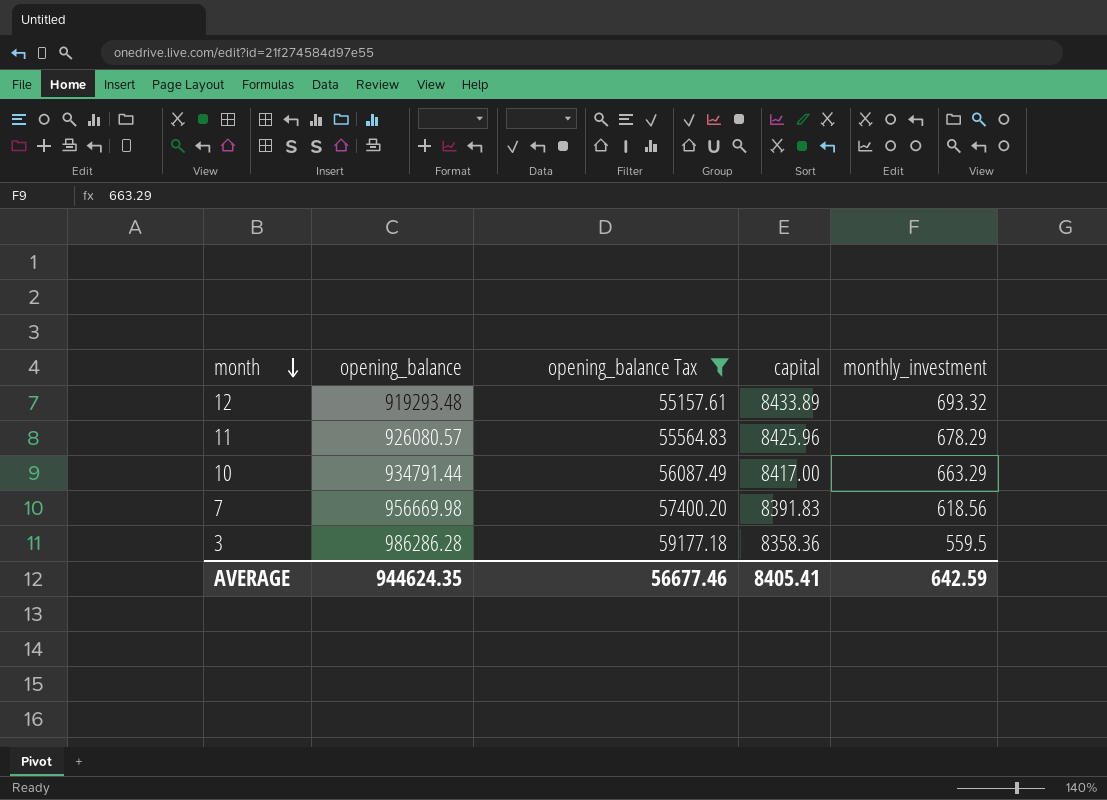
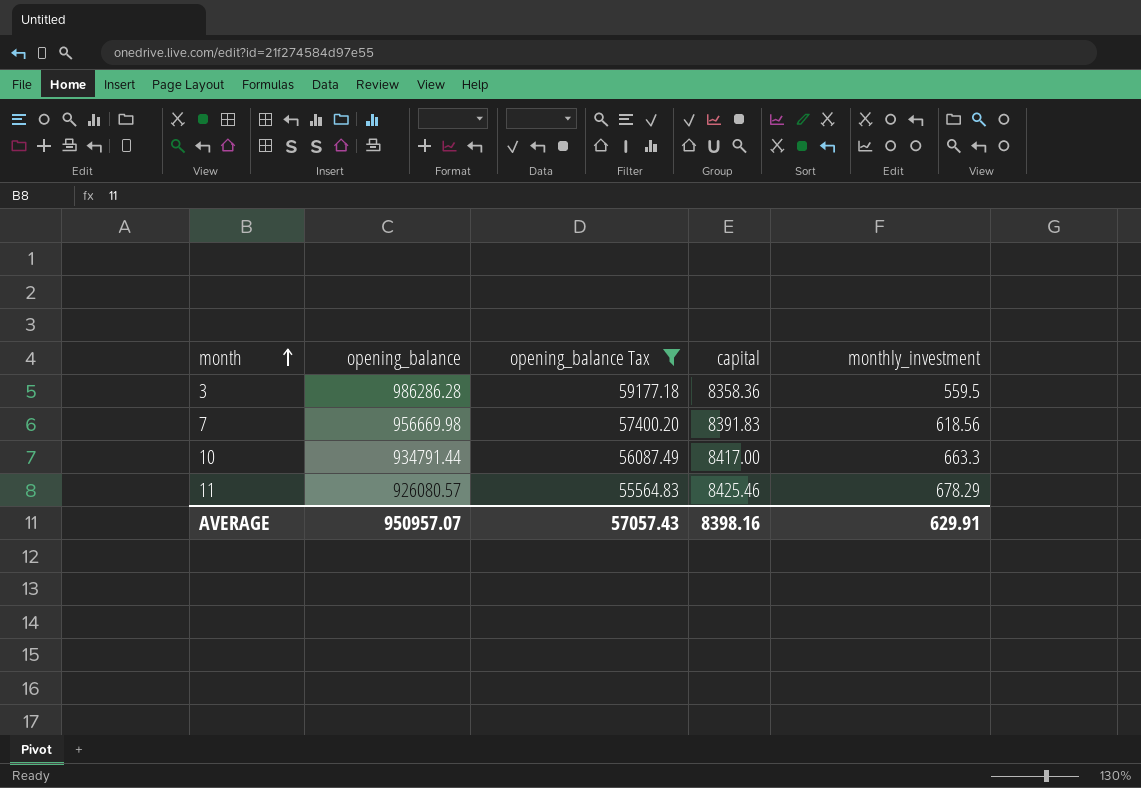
row order: month descending -> month ascending
row 12: 919293.48 | 55157.61 | 8433.89 | 693.32 -> none
10 | monthly_investment: 663.29 -> 663.3
11 | capital: 8425.96 -> 8425.46
AVERAGE | opening_balance: 944624.35 -> 950957.07
AVERAGE | opening_balance Tax: 56677.46 -> 57057.43
AVERAGE | capital: 8405.41 -> 8398.16
AVERAGE | monthly_investment: 642.59 -> 629.91

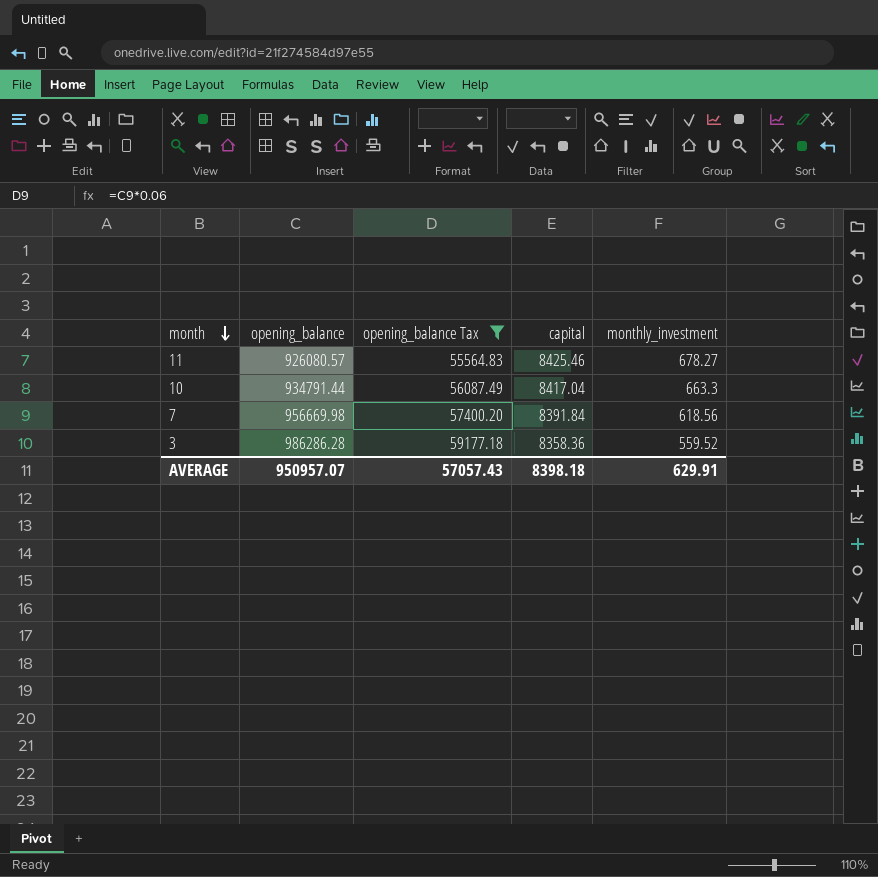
row order: month ascending -> month descending
11 | monthly_investment: 678.29 -> 678.27
10 | capital: 8417.00 -> 8417.04
7 | capital: 8391.83 -> 8391.84
3 | monthly_investment: 559.5 -> 559.52
AVERAGE | capital: 8398.16 -> 8398.18

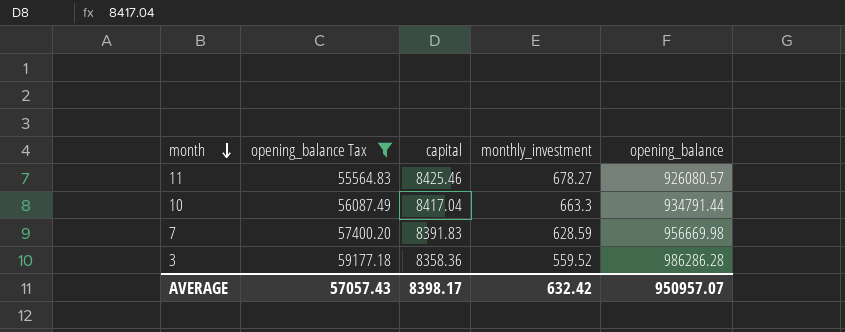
column opening_balance | position: 2 -> 5
7 | capital: 8391.84 -> 8391.83
7 | monthly_investment: 618.56 -> 628.59
AVERAGE | capital: 8398.18 -> 8398.17
AVERAGE | monthly_investment: 629.91 -> 632.42

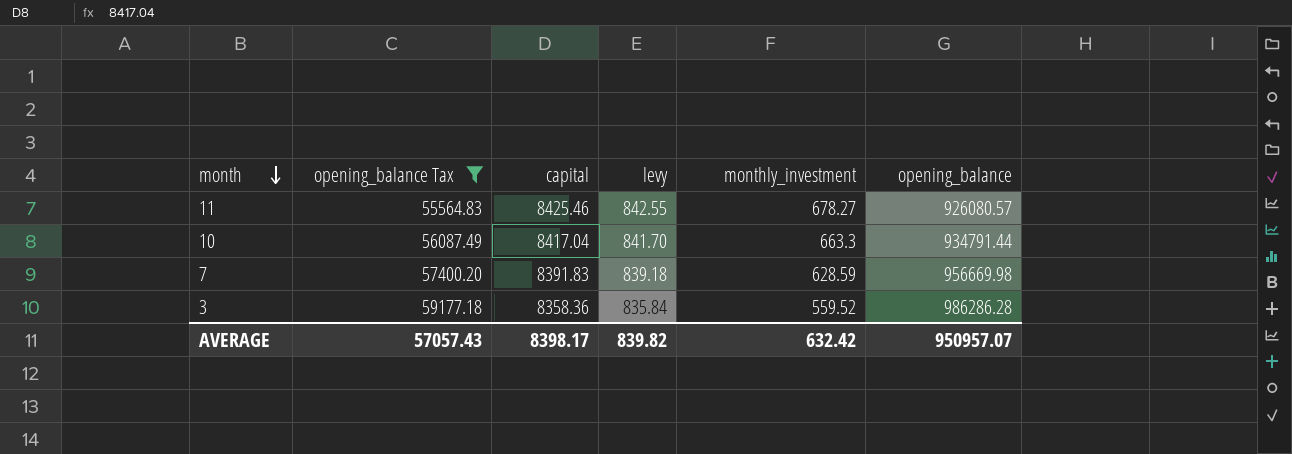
column levy | formula: none -> [capital] * 0.1

